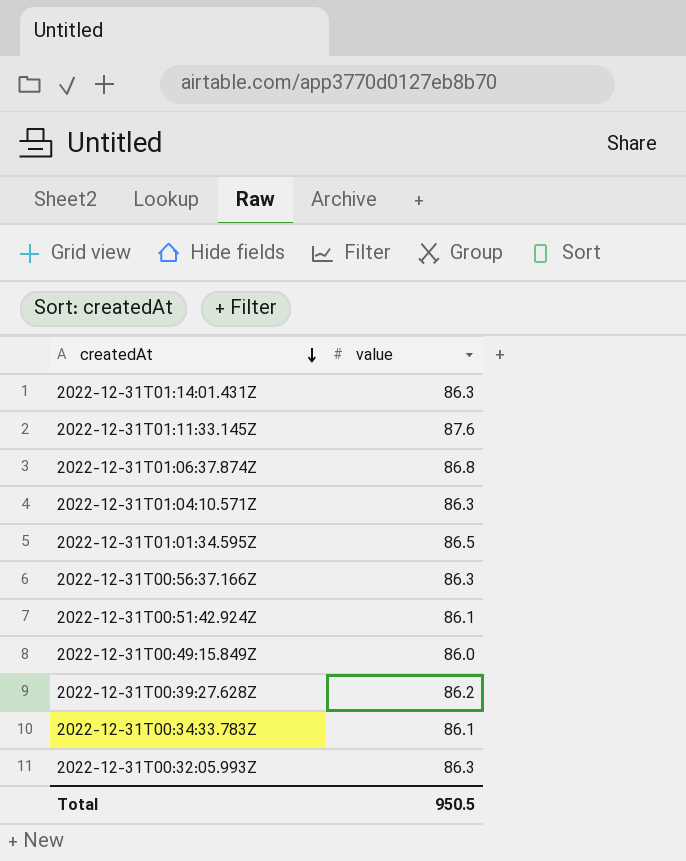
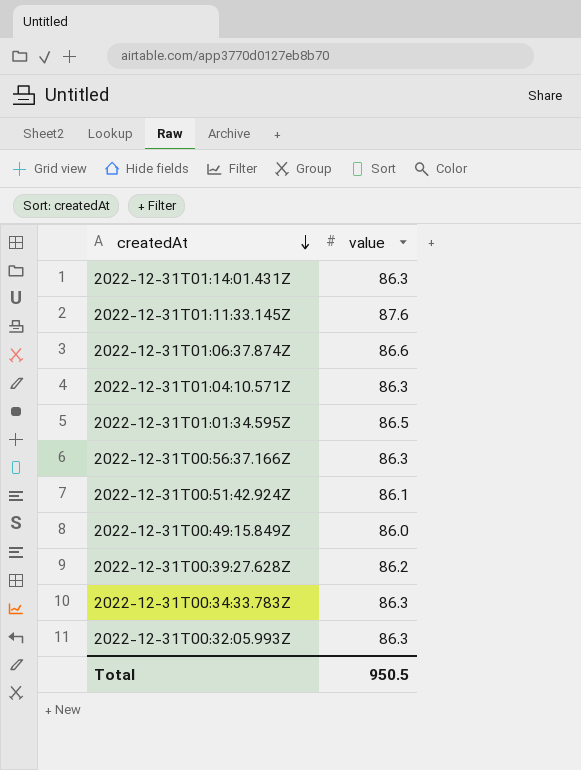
2022-12-31T01:06:37.874Z | value: 86.8 -> 86.6
2022-12-31T00:34:33.783Z | value: 86.1 -> 86.3

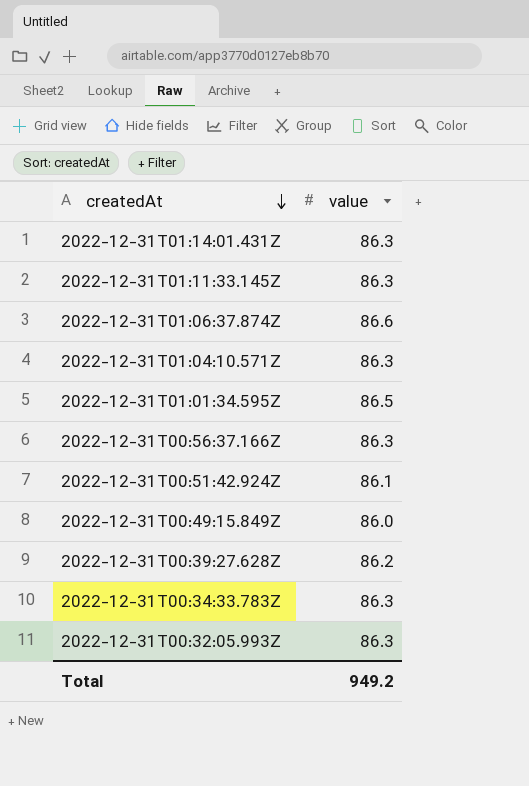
2022-12-31T01:11:33.145Z | value: 87.6 -> 86.3
Total | value: 950.5 -> 949.2

